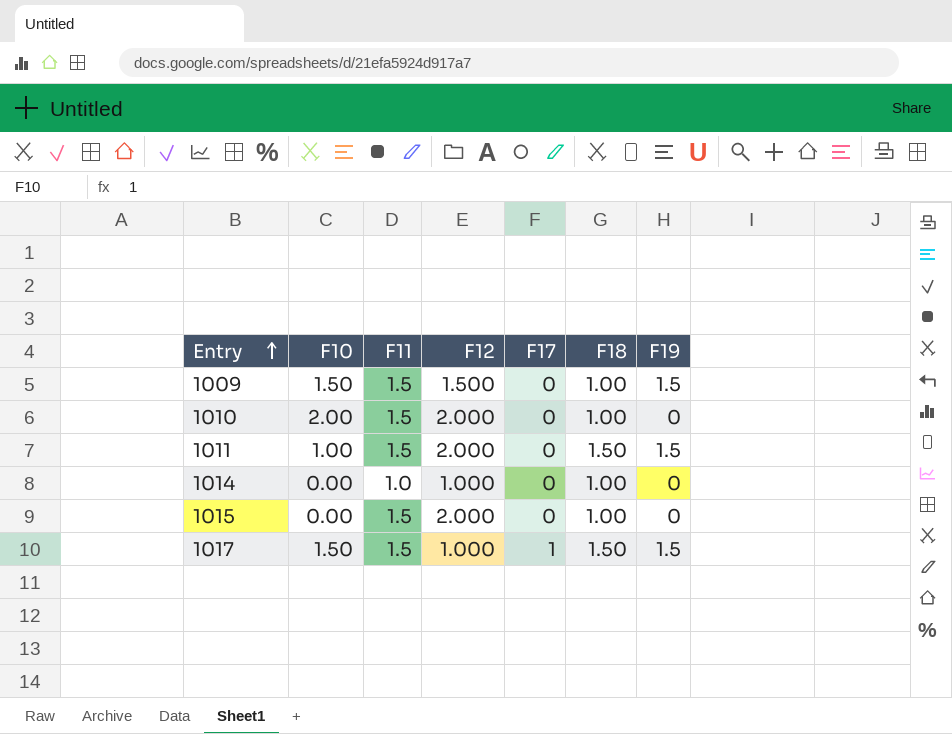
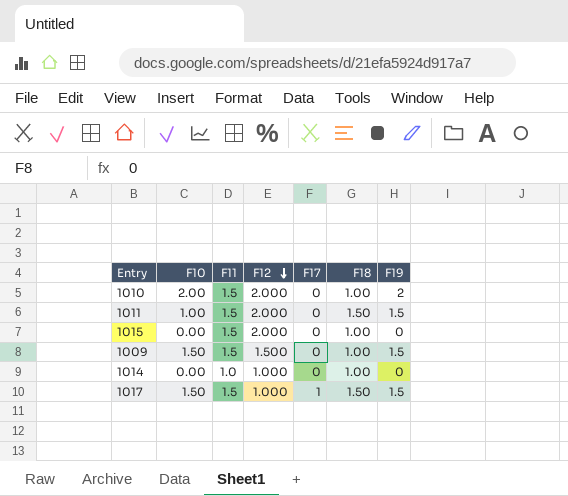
row order: Entry ascending -> F12 descending
1010 | F19: 0 -> 2

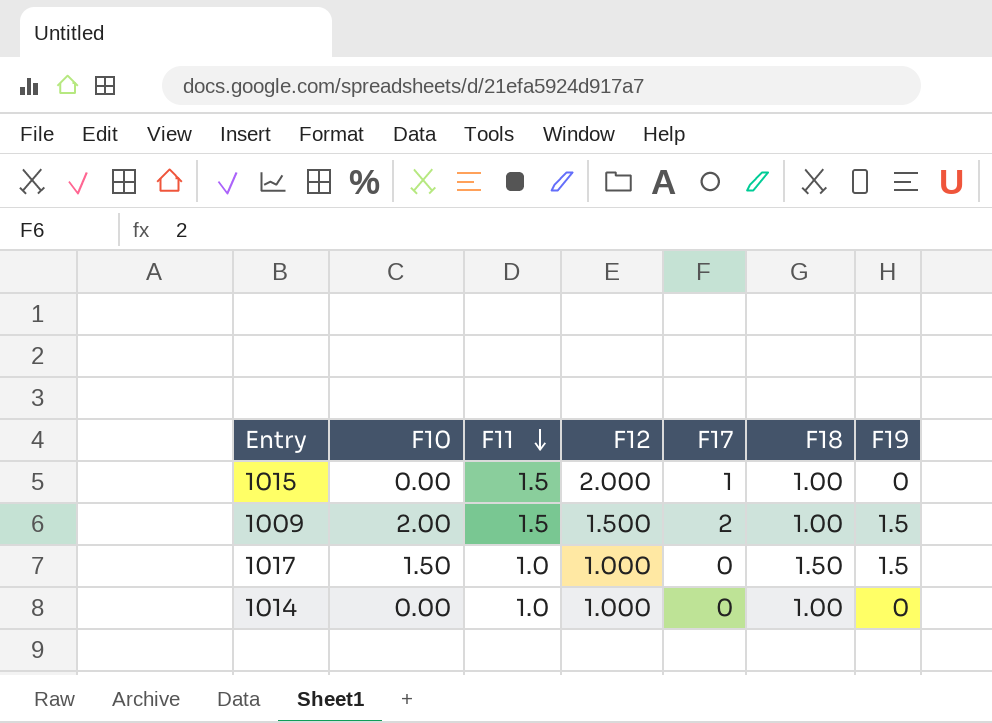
row order: F12 descending -> F11 descending
row 1010: 2.00 | 1.5 | 2.000 | 0 | 1.00 | 2 -> none
row 1011: 1.00 | 1.5 | 2.000 | 0 | 1.50 | 1.5 -> none
1015 | F17: 0 -> 1
1009 | F10: 1.50 -> 2.00
1009 | F17: 0 -> 2
1017 | F11: 1.5 -> 1.0
1017 | F17: 1 -> 0

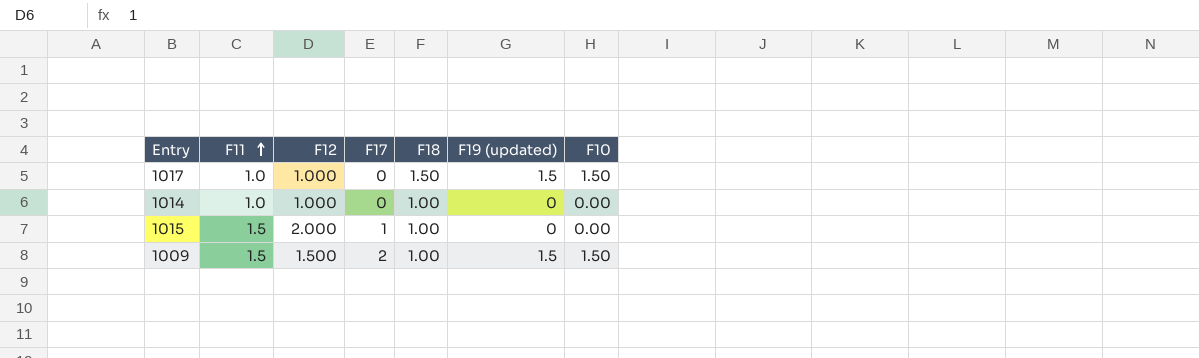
row order: F11 descending -> F11 ascending
column name: F19 -> F19 (updated)
column F10 | position: 2 -> 7
1009 | F10: 2.00 -> 1.50

